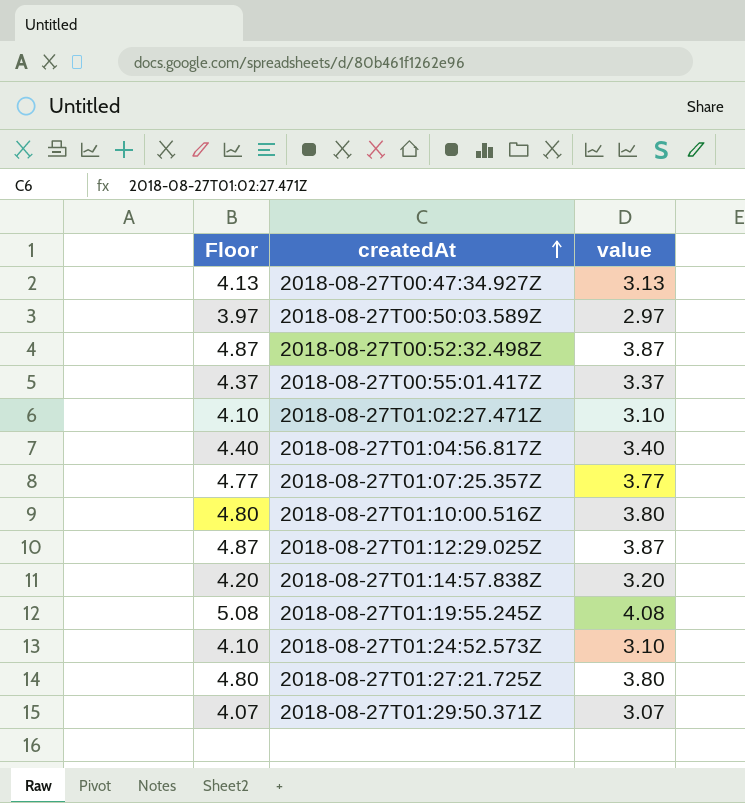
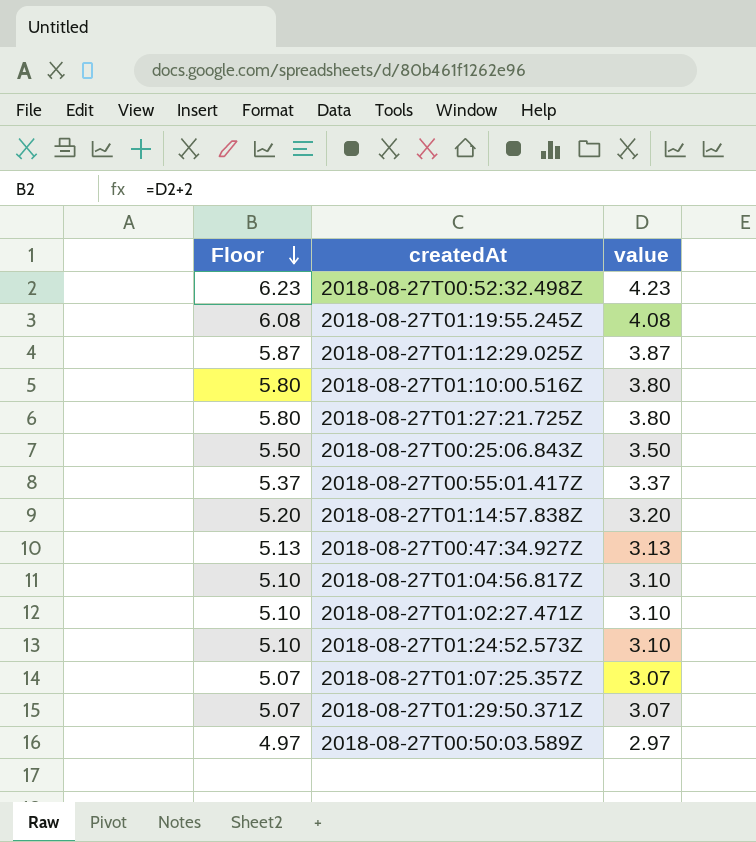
row order: createdAt ascending -> Floor descending
column Floor | formula: [value] + 1 -> [value] + 2
2018-08-27T00:52:32.498Z | value: 3.87 -> 4.23
row 2018-08-27T00:25:06.843Z: none -> 5.50 | 3.50
2018-08-27T01:04:56.817Z | value: 3.40 -> 3.10
2018-08-27T01:07:25.357Z | value: 3.77 -> 3.07

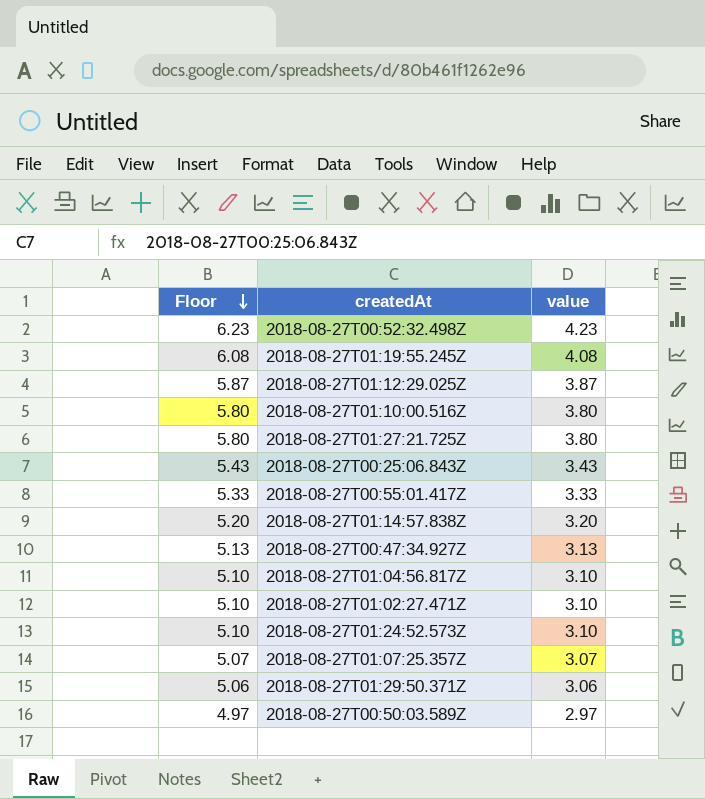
2018-08-27T00:25:06.843Z | Floor: 5.50 -> 5.43
2018-08-27T00:25:06.843Z | value: 3.50 -> 3.43
2018-08-27T00:55:01.417Z | Floor: 5.37 -> 5.33
2018-08-27T00:55:01.417Z | value: 3.37 -> 3.33
2018-08-27T01:29:50.371Z | Floor: 5.07 -> 5.06
2018-08-27T01:29:50.371Z | value: 3.07 -> 3.06

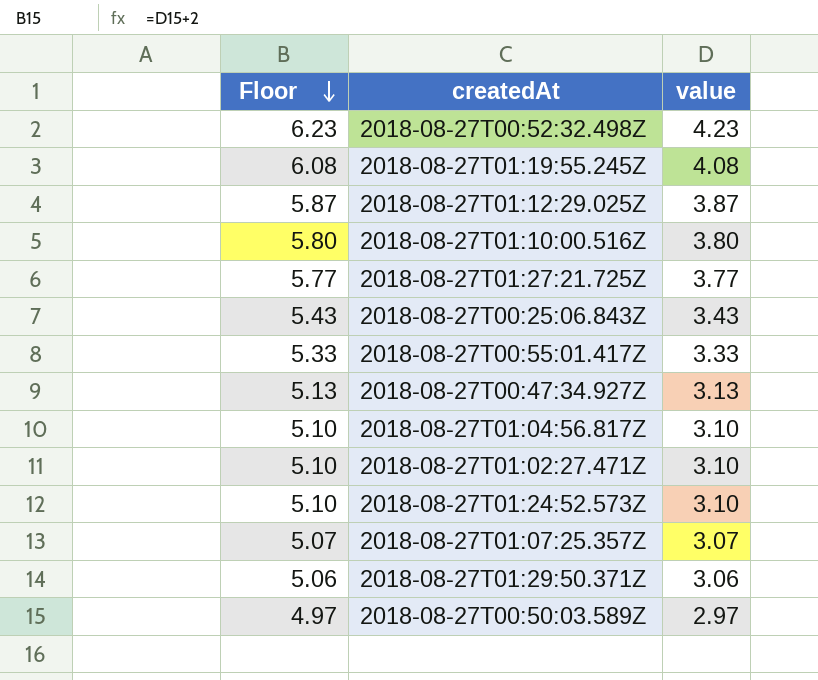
row 2018-08-27T01:14:57.838Z: 5.20 | 3.20 -> none
2018-08-27T01:27:21.725Z | Floor: 5.80 -> 5.77
2018-08-27T01:27:21.725Z | value: 3.80 -> 3.77

